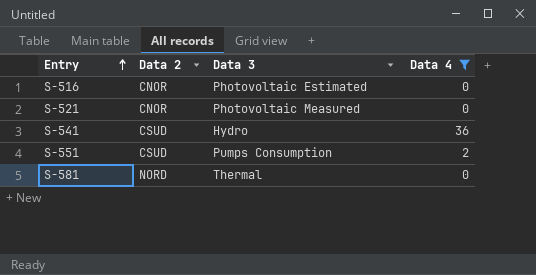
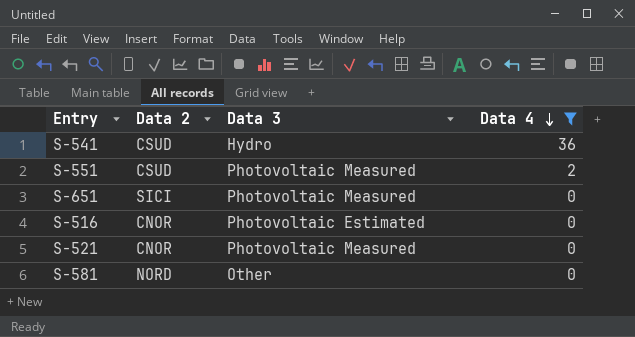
row order: Entry ascending -> Data 4 descending
S-551 | Data 3: Pumps Consumption -> Photovoltaic Measured
row S-651: none -> SICI | Photovoltaic Measured | 0
S-581 | Data 3: Thermal -> Other

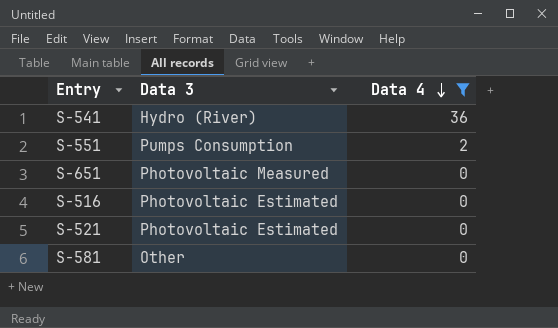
column Data 2 | position: 2 -> none
S-541 | Data 3: Hydro -> Hydro (River)
S-551 | Data 3: Photovoltaic Measured -> Pumps Consumption
S-521 | Data 3: Photovoltaic Measured -> Photovoltaic Estimated

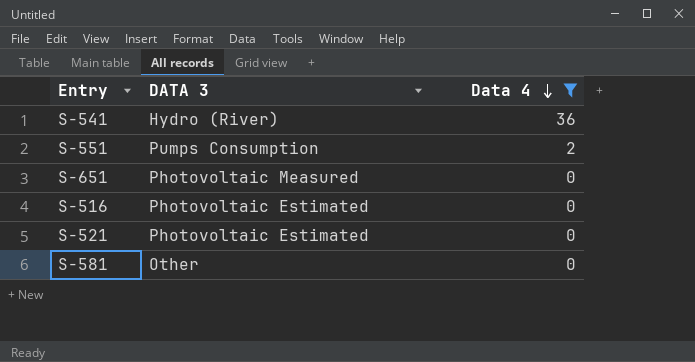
column name: Data 3 -> DATA 3

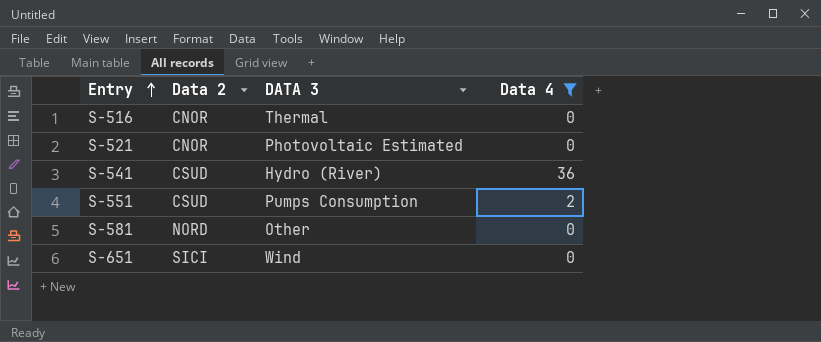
row order: Data 4 descending -> Entry ascending
column Data 2 | position: none -> 2
S-516 | DATA 3: Photovoltaic Estimated -> Thermal
S-651 | DATA 3: Photovoltaic Measured -> Wind

